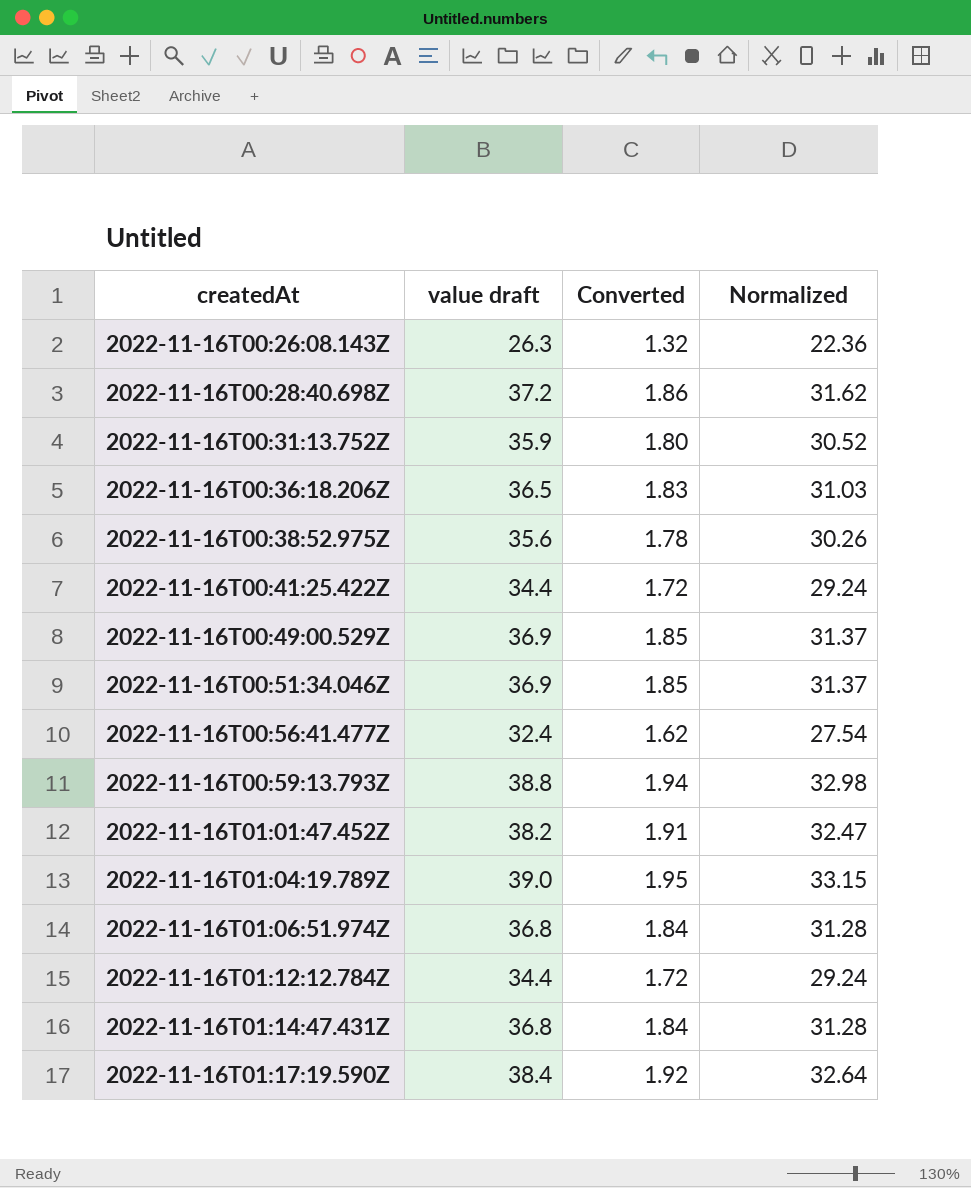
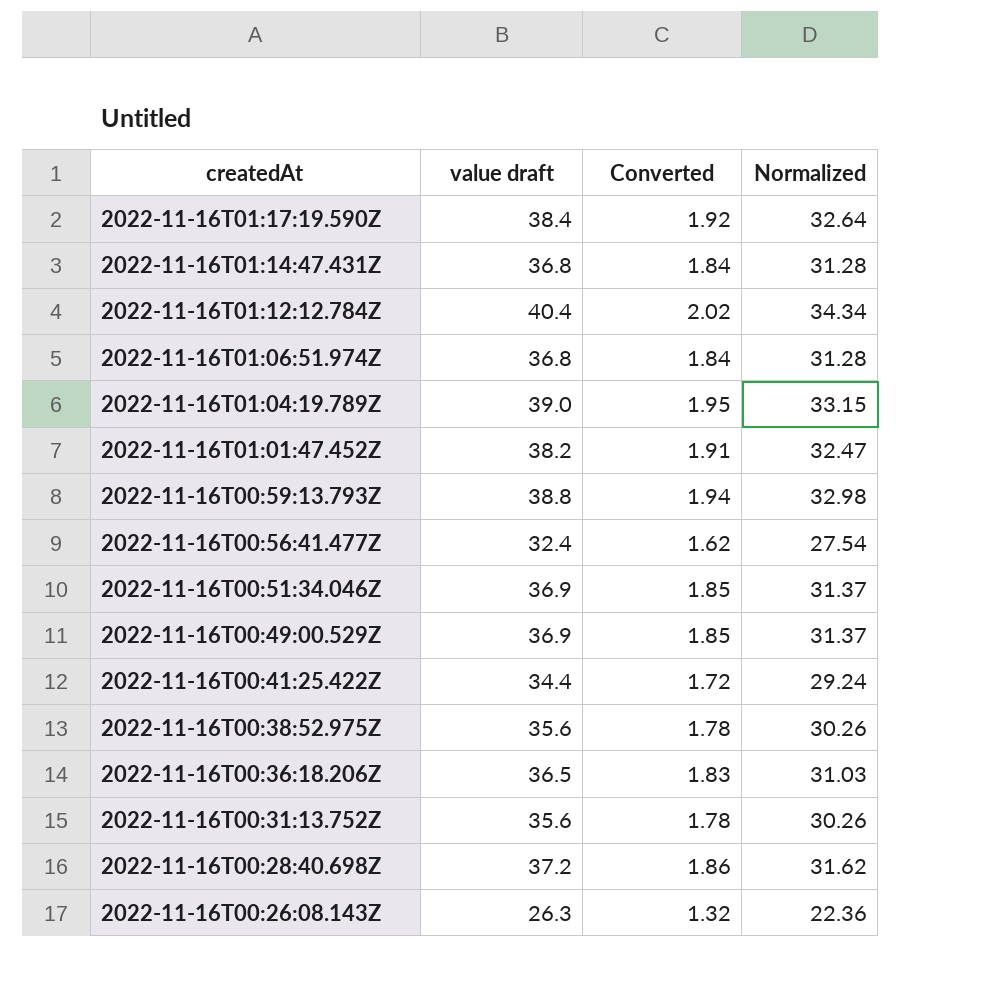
row order: createdAt ascending -> createdAt descending
2022-11-16T01:12:12.784Z | value draft: 34.4 -> 40.4
2022-11-16T01:12:12.784Z | Converted: 1.72 -> 2.02
2022-11-16T01:12:12.784Z | Normalized: 29.24 -> 34.34
2022-11-16T00:31:13.752Z | value draft: 35.9 -> 35.6
2022-11-16T00:31:13.752Z | Converted: 1.80 -> 1.78
2022-11-16T00:31:13.752Z | Normalized: 30.52 -> 30.26

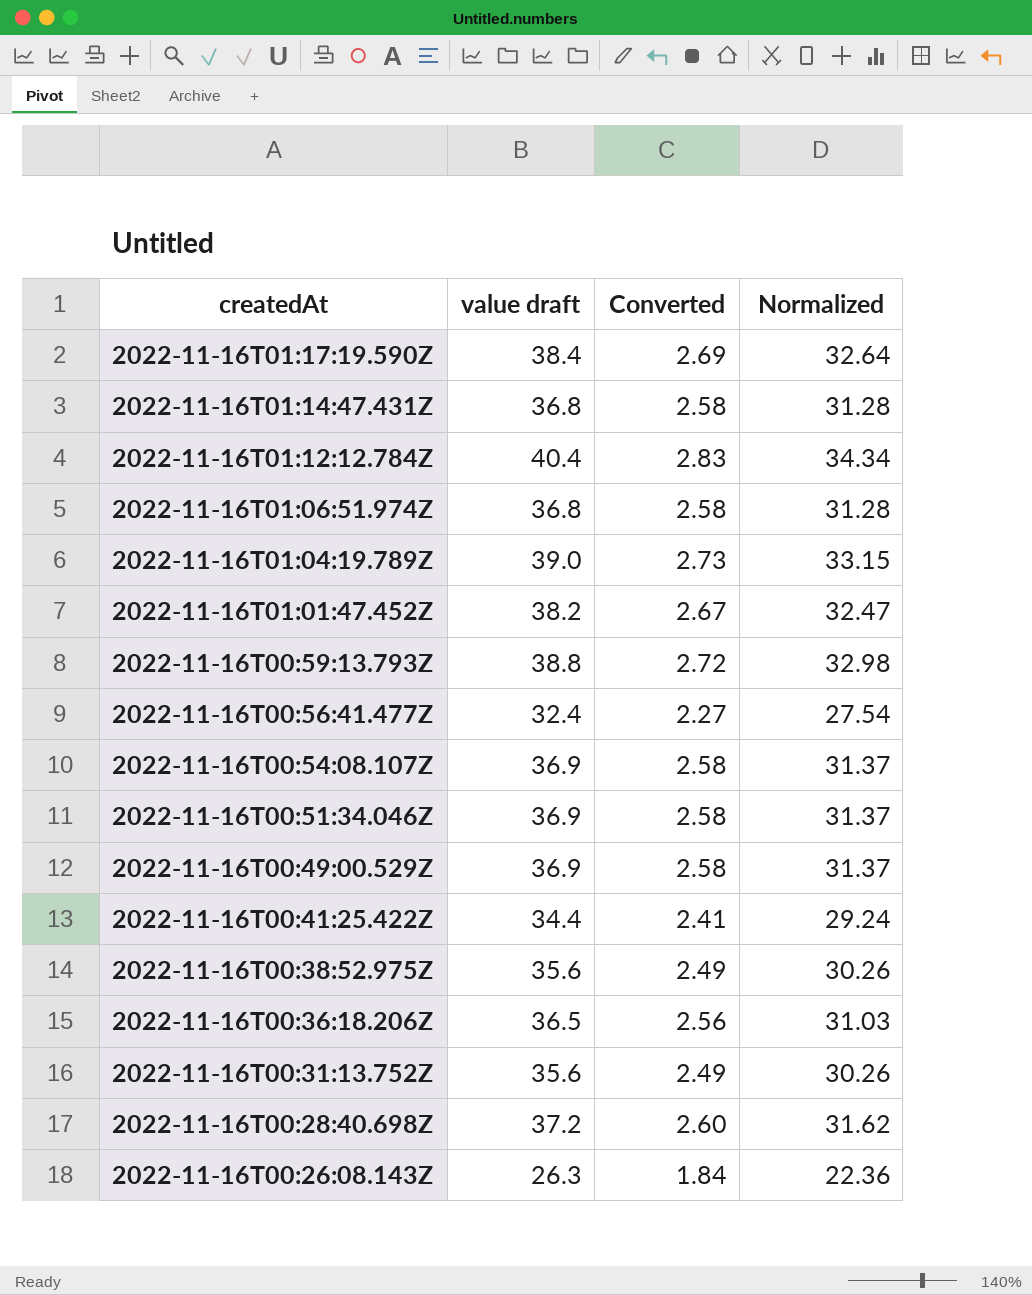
column Converted | formula: [value draft] * 0.05 -> [value draft] * 0.07
row 2022-11-16T00:54:08.107Z: none -> 36.9 | 2.58 | 31.37

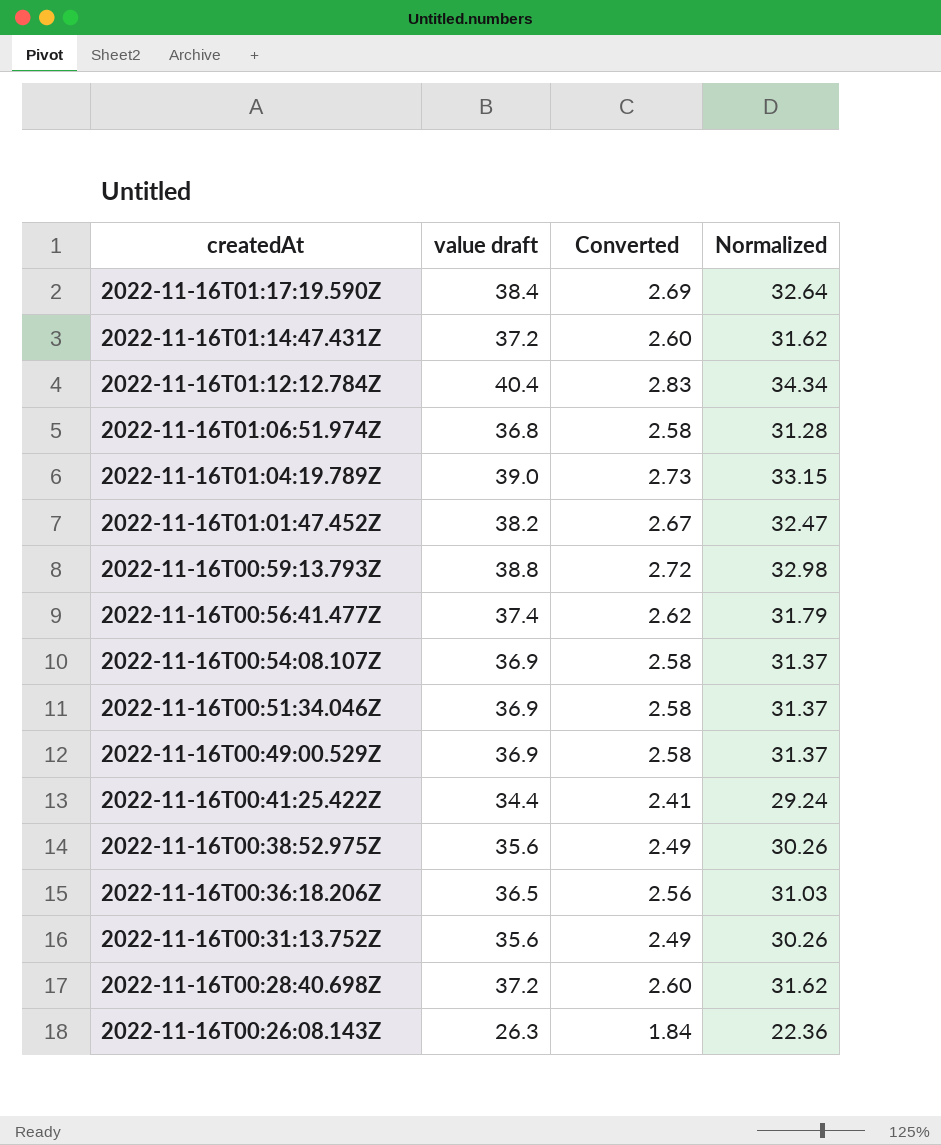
2022-11-16T01:14:47.431Z | value draft: 36.8 -> 37.2
2022-11-16T01:14:47.431Z | Converted: 2.58 -> 2.60
2022-11-16T01:14:47.431Z | Normalized: 31.28 -> 31.62
2022-11-16T00:56:41.477Z | value draft: 32.4 -> 37.4
2022-11-16T00:56:41.477Z | Converted: 2.27 -> 2.62
2022-11-16T00:56:41.477Z | Normalized: 27.54 -> 31.79

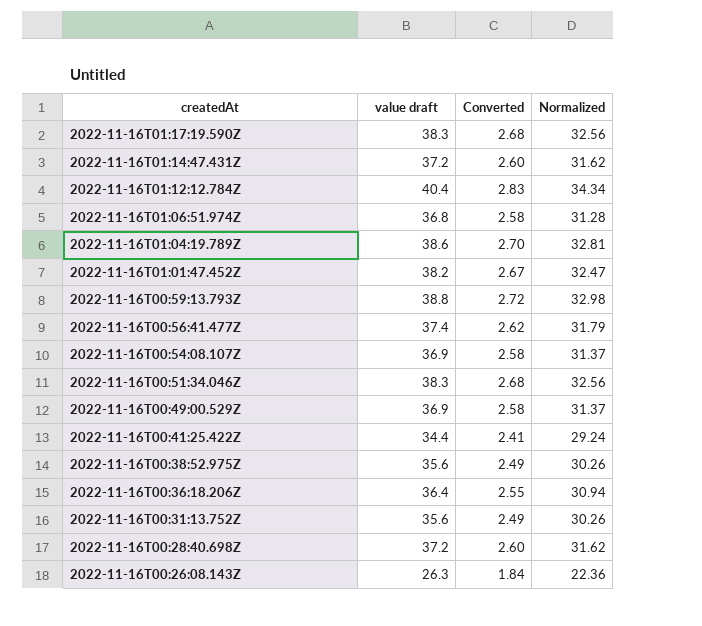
2022-11-16T01:17:19.590Z | value draft: 38.4 -> 38.3
2022-11-16T01:17:19.590Z | Converted: 2.69 -> 2.68
2022-11-16T01:17:19.590Z | Normalized: 32.64 -> 32.56
2022-11-16T01:04:19.789Z | value draft: 39.0 -> 38.6
2022-11-16T01:04:19.789Z | Converted: 2.73 -> 2.70
2022-11-16T01:04:19.789Z | Normalized: 33.15 -> 32.81
2022-11-16T00:51:34.046Z | value draft: 36.9 -> 38.3
2022-11-16T00:51:34.046Z | Converted: 2.58 -> 2.68
2022-11-16T00:51:34.046Z | Normalized: 31.37 -> 32.56
2022-11-16T00:36:18.206Z | value draft: 36.5 -> 36.4
2022-11-16T00:36:18.206Z | Converted: 2.56 -> 2.55
2022-11-16T00:36:18.206Z | Normalized: 31.03 -> 30.94

